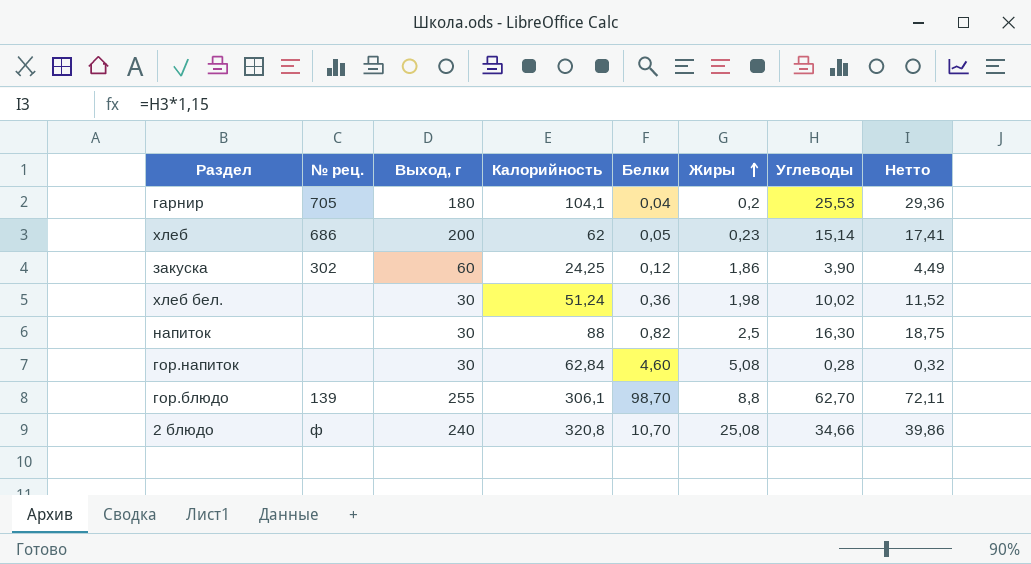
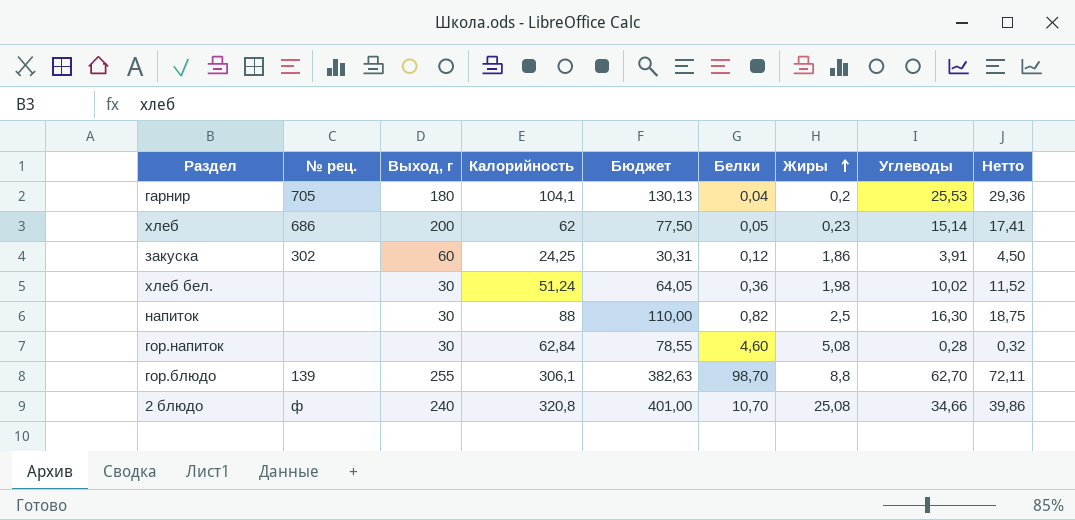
column Бюджет | formula: none -> [Калорийность] * 1,25
закуска | Углеводы: 3,90 -> 3,91
закуска | Нетто: 4,49 -> 4,50

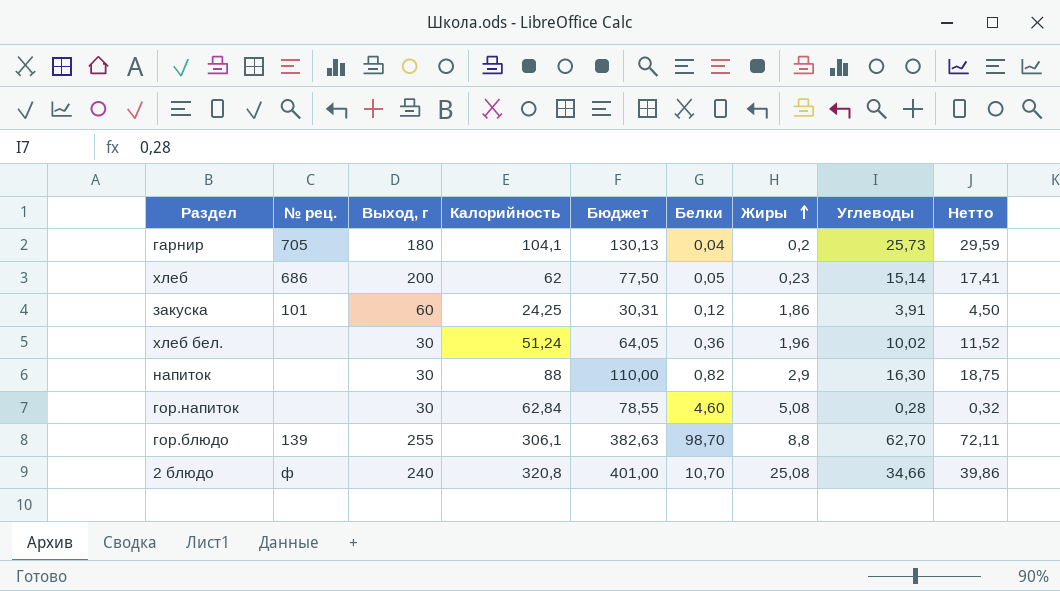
гарнир | Углеводы: 25,53 -> 25,73
гарнир | Нетто: 29,36 -> 29,59
закуска | № рец.: 302 -> 101
хлеб бел. | Жиры: 1,98 -> 1,96
напиток | Жиры: 2,5 -> 2,9

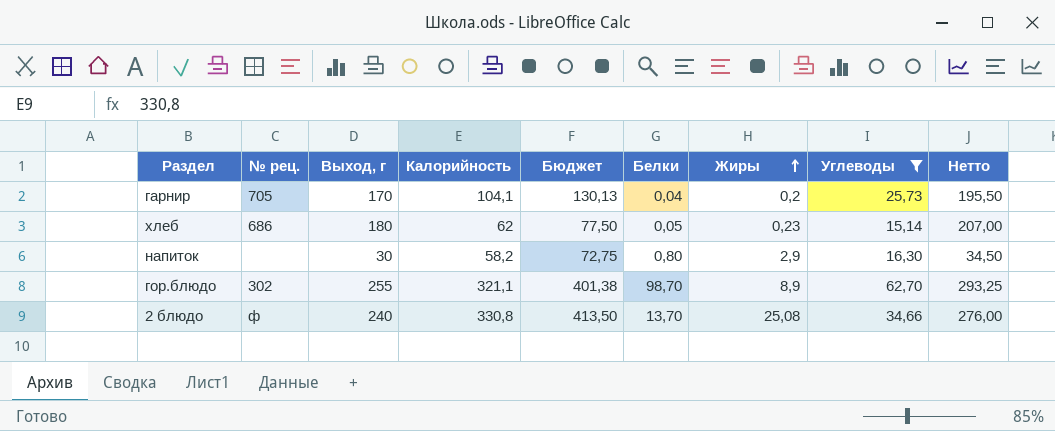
filter: none -> Углеводы >= 15,14
column Нетто | formula: [Углеводы] * 1,15 -> [Выход, г] * 1,15
гарнир | Выход, г: 180 -> 170
хлеб | Выход, г: 200 -> 180
напиток | Калорийность: 88 -> 58,2
напиток | Бюджет: 110,00 -> 72,75
напиток | Белки: 0,82 -> 0,80
гор.блюдо | № рец.: 139 -> 302
гор.блюдо | Калорийность: 306,1 -> 321,1
гор.блюдо | Бюджет: 382,63 -> 401,38
гор.блюдо | Жиры: 8,8 -> 8,9
2 блюдо | Калорийность: 320,8 -> 330,8
2 блюдо | Бюджет: 401,00 -> 413,50
2 блюдо | Белки: 10,70 -> 13,70

